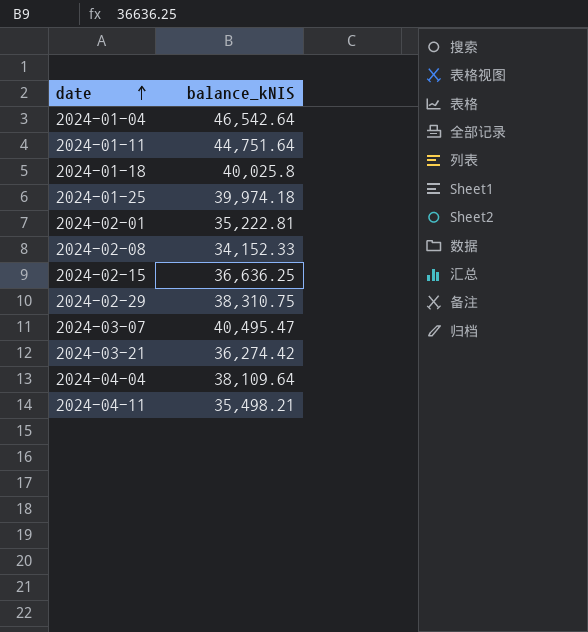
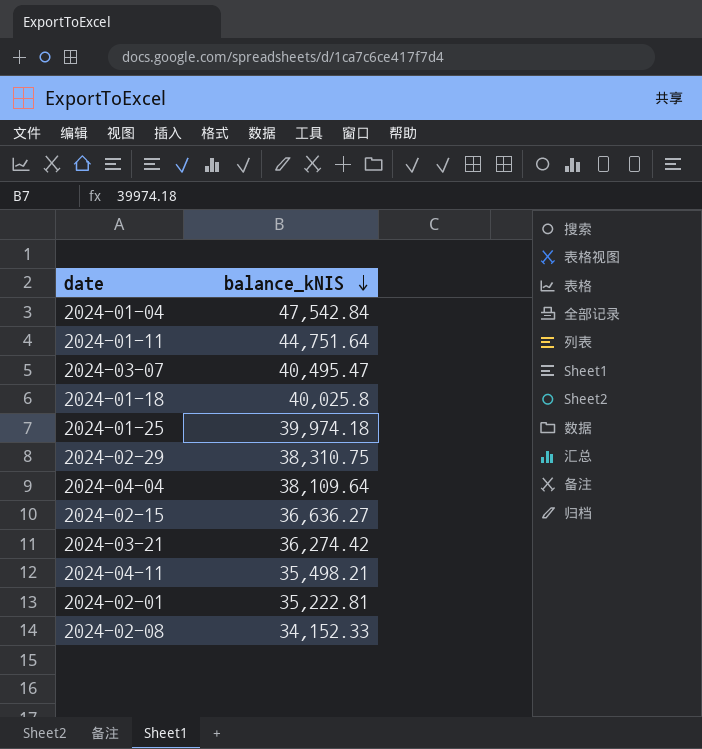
row order: date ascending -> balance_kNIS descending
2024-01-04 | balance_kNIS: 46,542.64 -> 47,542.84
2024-02-15 | balance_kNIS: 36,636.25 -> 36,636.27

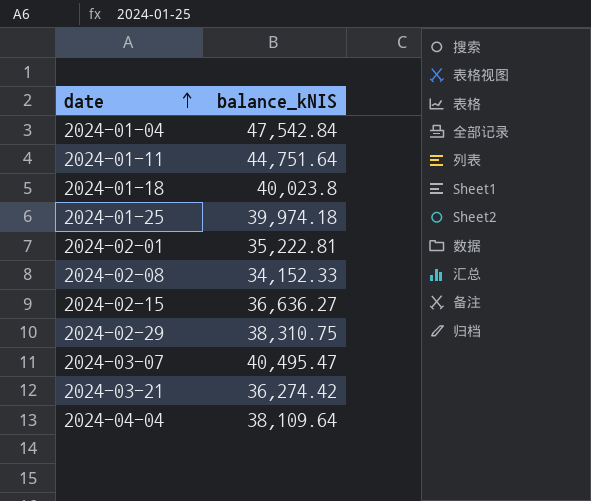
row order: balance_kNIS descending -> date ascending
row 2024-04-11: 35,498.21 -> none
2024-01-18 | balance_kNIS: 40,025.8 -> 40,023.8

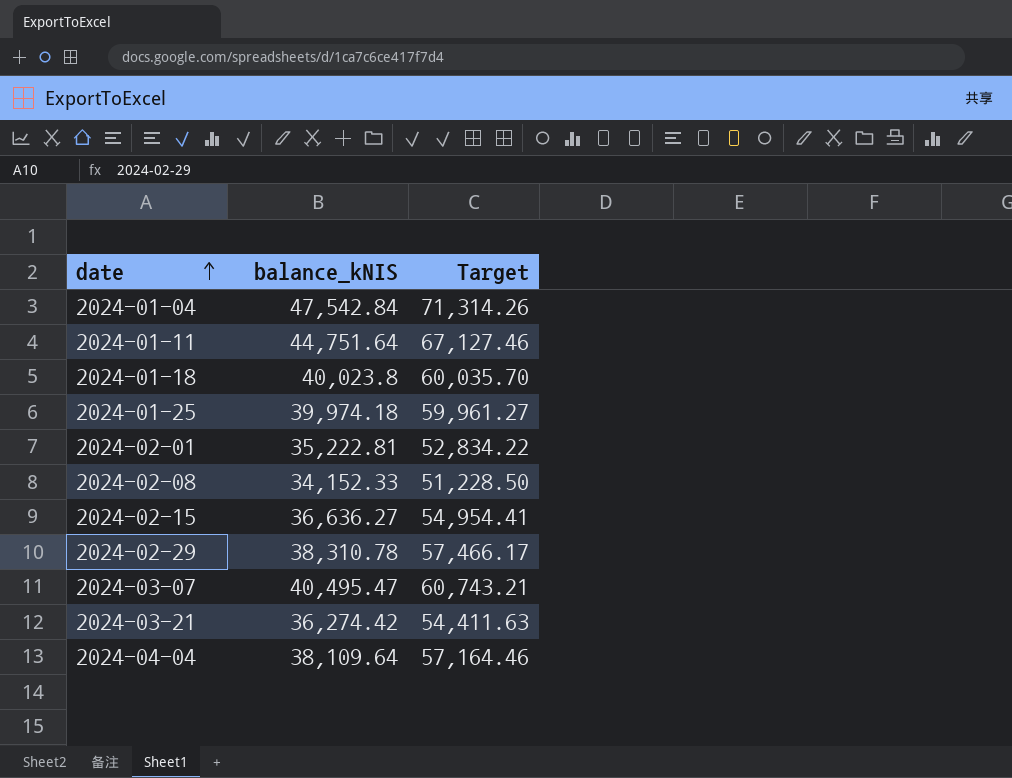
column Target | formula: none -> [balance_kNIS] * 1.5
2024-02-29 | balance_kNIS: 38,310.75 -> 38,310.78

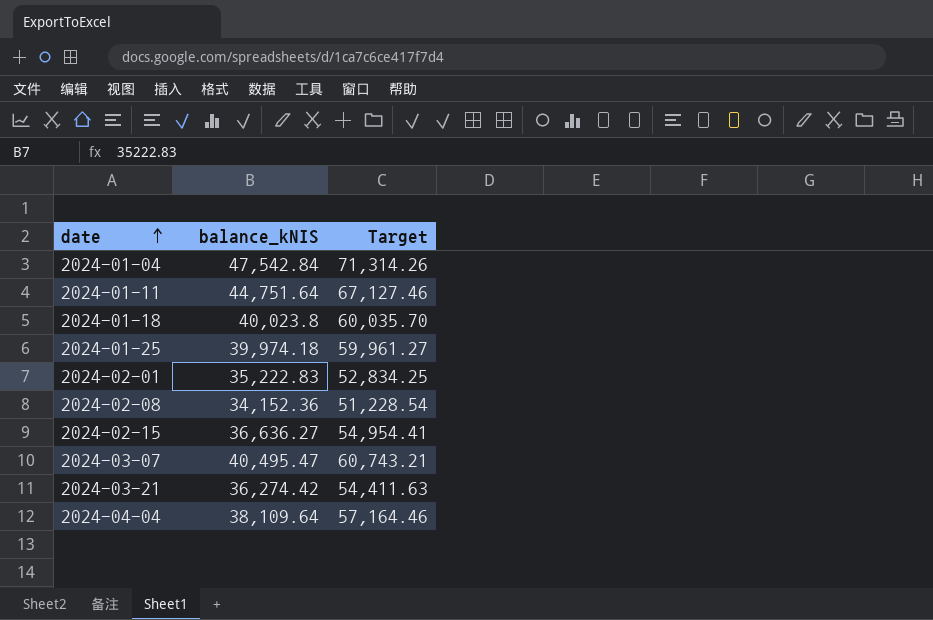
row 2024-02-29: 38,310.78 | 57,466.17 -> none
2024-02-01 | balance_kNIS: 35,222.81 -> 35,222.83
2024-02-01 | Target: 52,834.22 -> 52,834.25
2024-02-08 | balance_kNIS: 34,152.33 -> 34,152.36
2024-02-08 | Target: 51,228.50 -> 51,228.54

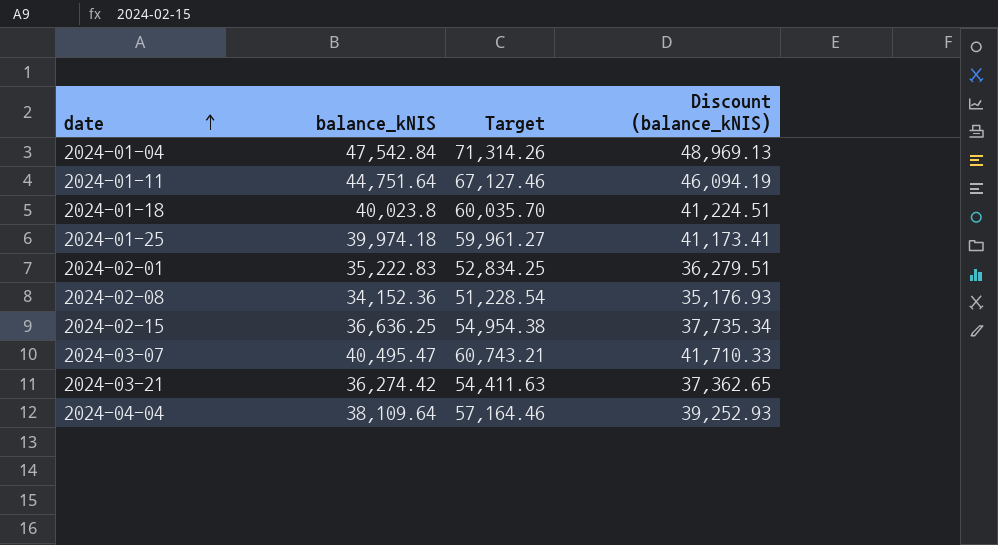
column Discount (balance_kNIS) | formula: none -> [balance_kNIS] * 1.03
2024-02-15 | balance_kNIS: 36,636.27 -> 36,636.25
2024-02-15 | Target: 54,954.41 -> 54,954.38

